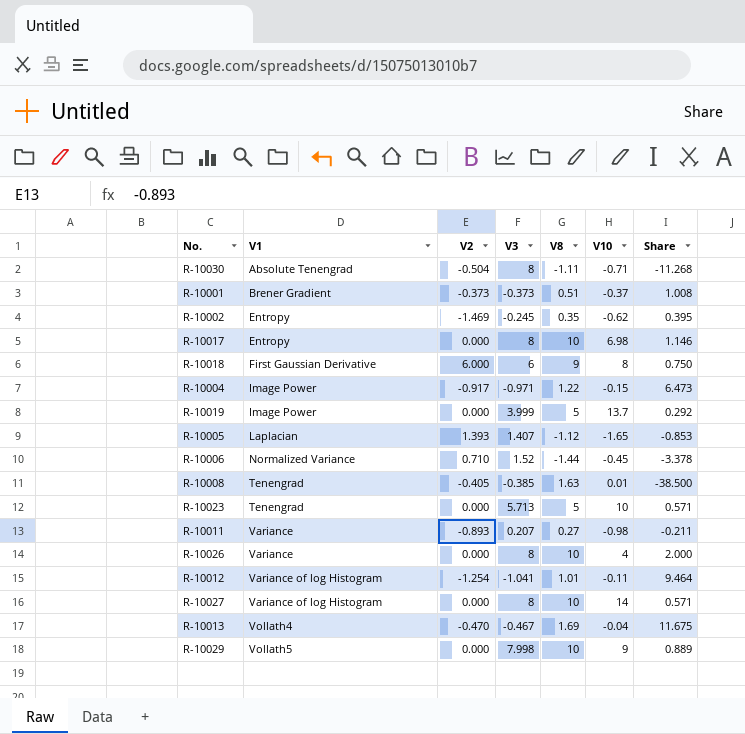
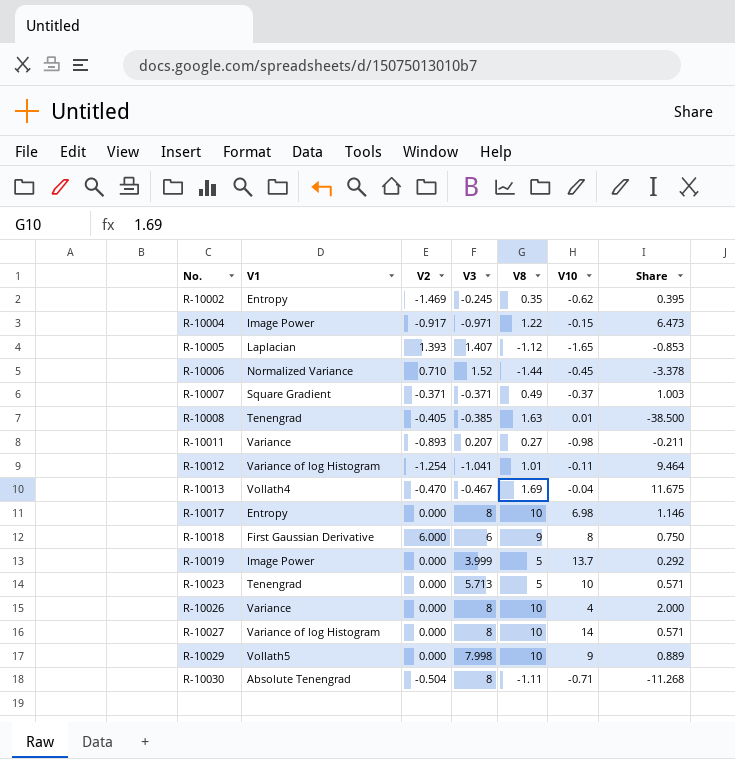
row order: V1 ascending -> No. ascending
row R-10001: Brener Gradient | -0.373 | -0.373 | 0.51 | -0.37 | 1.008 -> none
row R-10007: none -> Square Gradient | -0.371 | -0.371 | 0.49 | -0.37 | 1.003

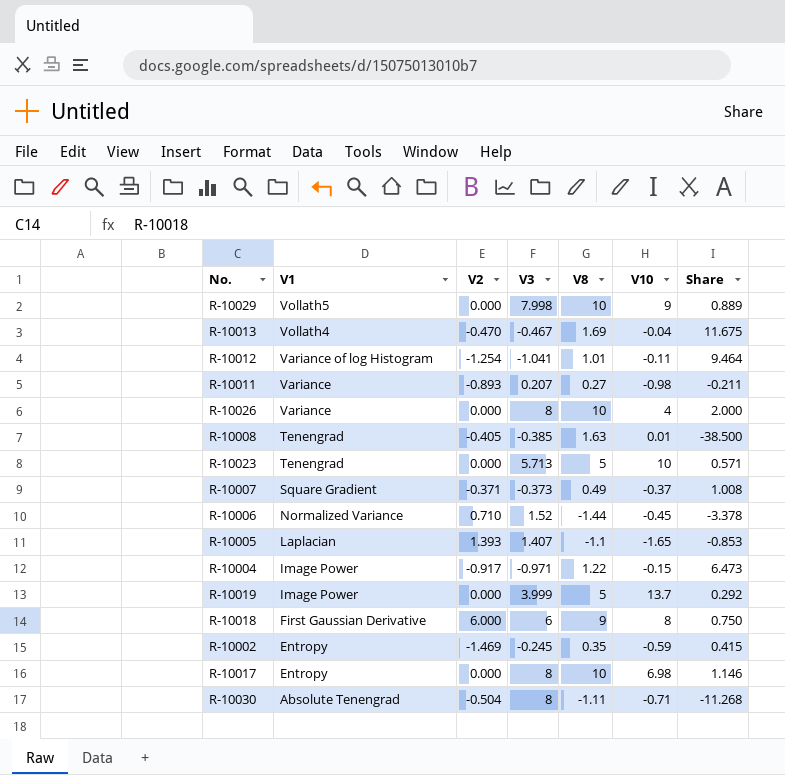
row order: No. ascending -> V1 descending
row R-10027: Variance of log Histogram | 0.000 | 8 | 10 | 14 | 0.571 -> none
R-10007 | V3: -0.371 -> -0.373
R-10007 | Share: 1.003 -> 1.008
R-10005 | V8: -1.12 -> -1.1
R-10002 | V10: -0.62 -> -0.59
R-10002 | Share: 0.395 -> 0.415

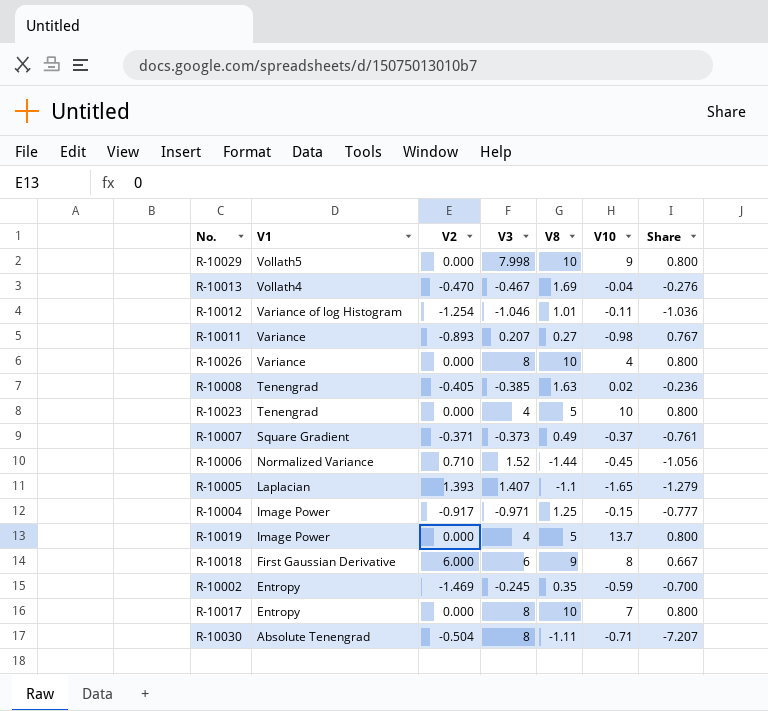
column Share | formula: [V3] / [V10] -> [V3] / [V8]
R-10012 | V3: -1.041 -> -1.046
R-10008 | V10: 0.01 -> 0.02
R-10023 | V3: 5.713 -> 4
R-10004 | V8: 1.22 -> 1.25
R-10019 | V3: 3.999 -> 4
R-10017 | V10: 6.98 -> 7

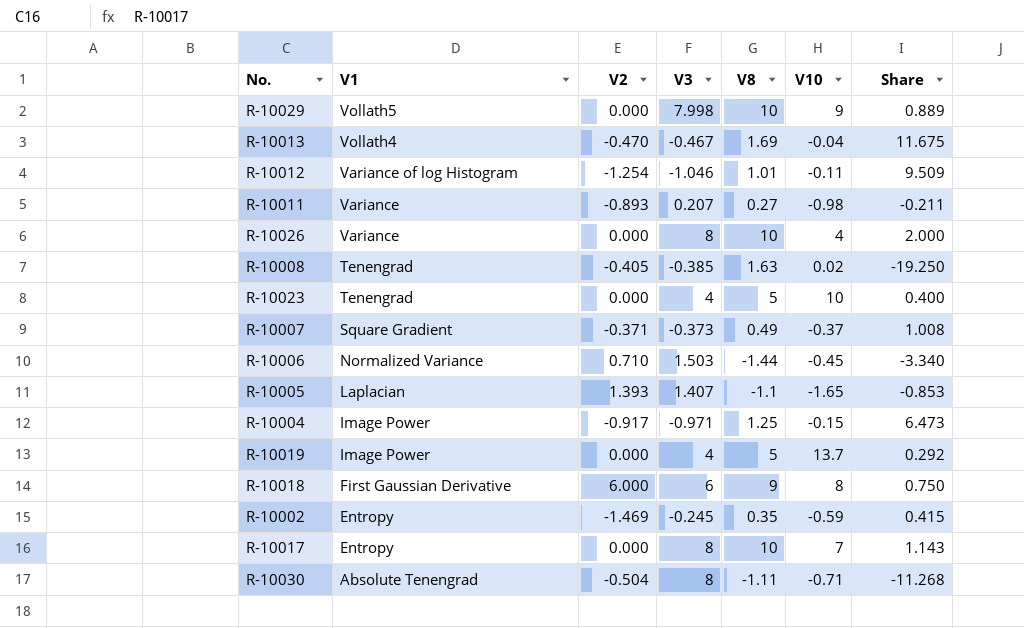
column Share | formula: [V3] / [V8] -> [V3] / [V10]
R-10006 | V3: 1.52 -> 1.503

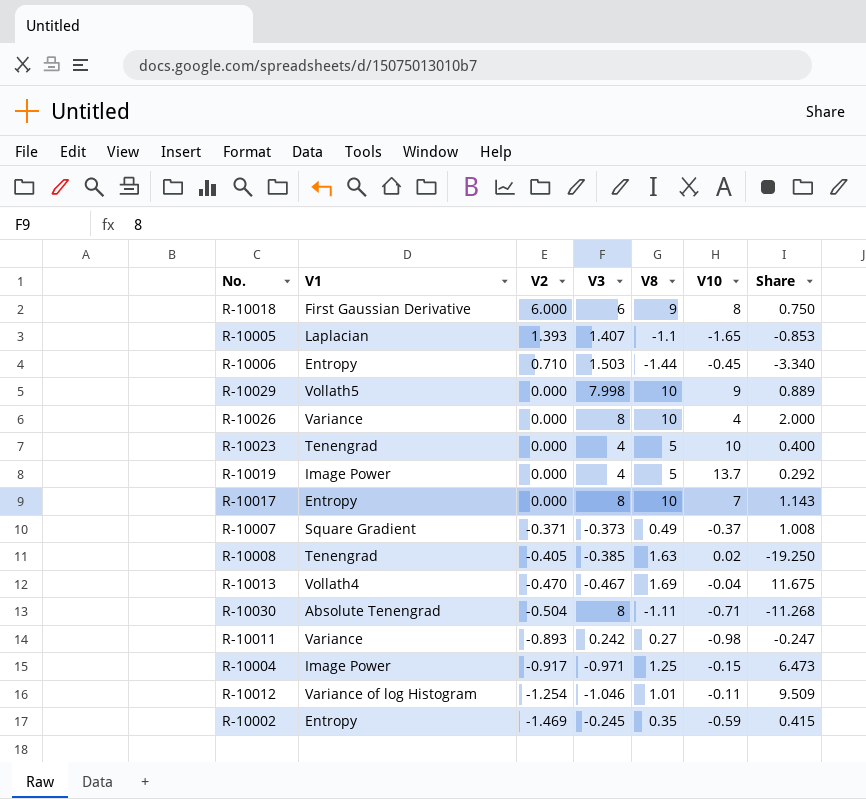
row order: V1 descending -> V2 descending
R-10006 | V1: Normalized Variance -> Entropy
R-10011 | V3: 0.207 -> 0.242
R-10011 | Share: -0.211 -> -0.247

